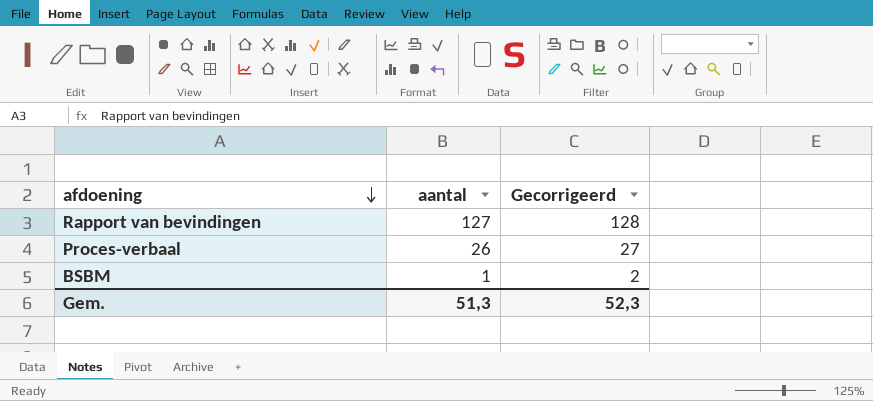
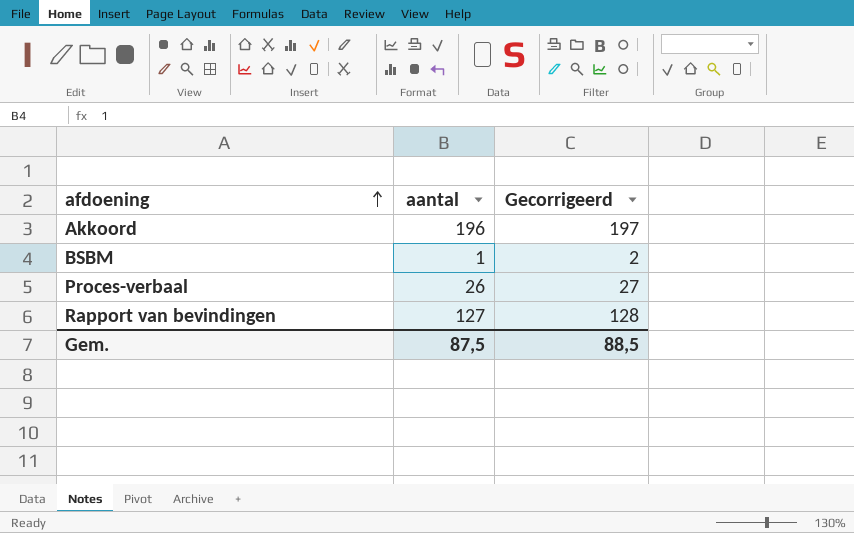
row order: afdoening descending -> afdoening ascending
row Akkoord: none -> 196 | 197
Gem. | aantal: 51,3 -> 87,5
Gem. | Gecorrigeerd: 52,3 -> 88,5

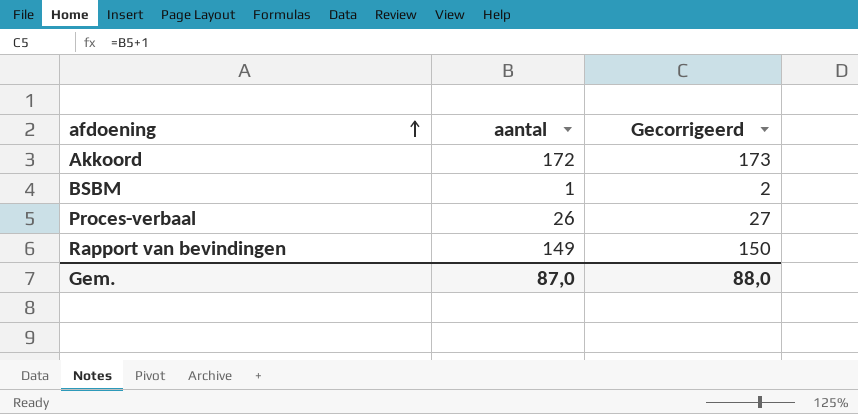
Akkoord | aantal: 196 -> 172
Akkoord | Gecorrigeerd: 197 -> 173
Rapport van bevindingen | aantal: 127 -> 149
Rapport van bevindingen | Gecorrigeerd: 128 -> 150
Gem. | aantal: 87,5 -> 87,0
Gem. | Gecorrigeerd: 88,5 -> 88,0

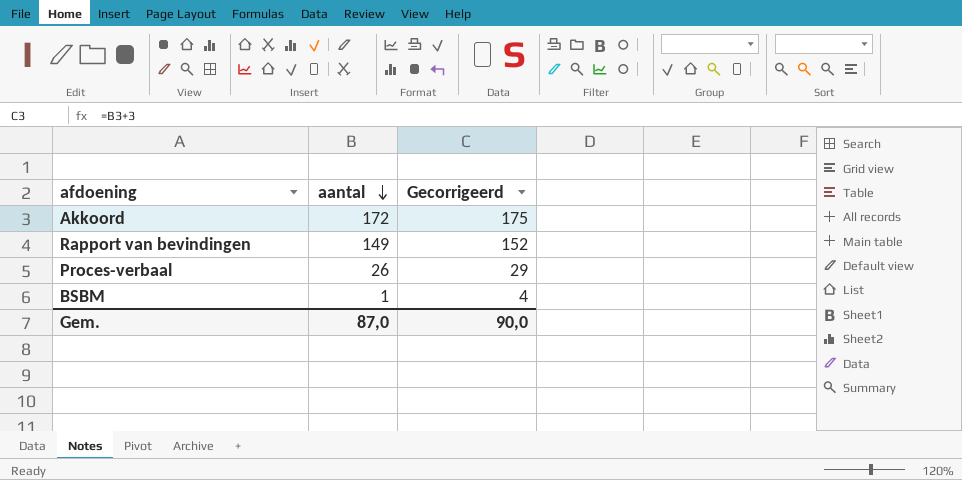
row order: afdoening ascending -> aantal descending
column Gecorrigeerd | formula: [aantal] + 1 -> [aantal] + 3
Gem. | Gecorrigeerd: 88,0 -> 90,0

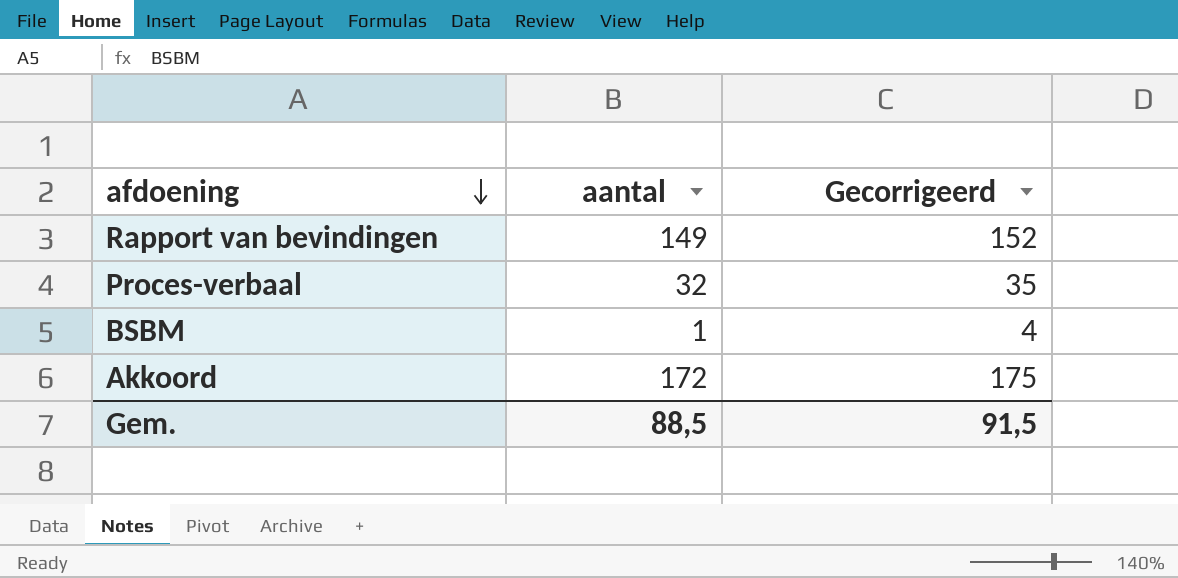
row order: aantal descending -> afdoening descending
Proces-verbaal | aantal: 26 -> 32
Proces-verbaal | Gecorrigeerd: 29 -> 35
Gem. | aantal: 87,0 -> 88,5
Gem. | Gecorrigeerd: 90,0 -> 91,5

